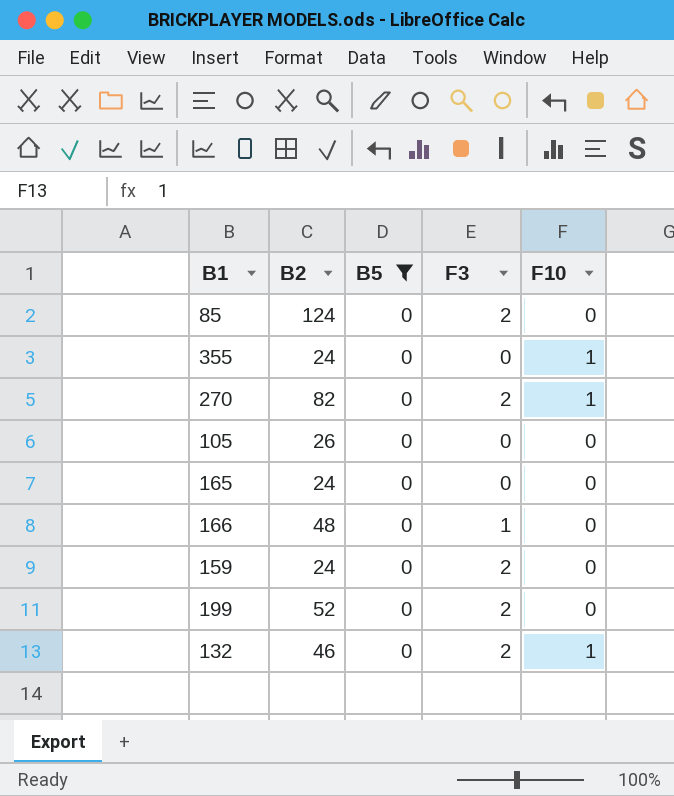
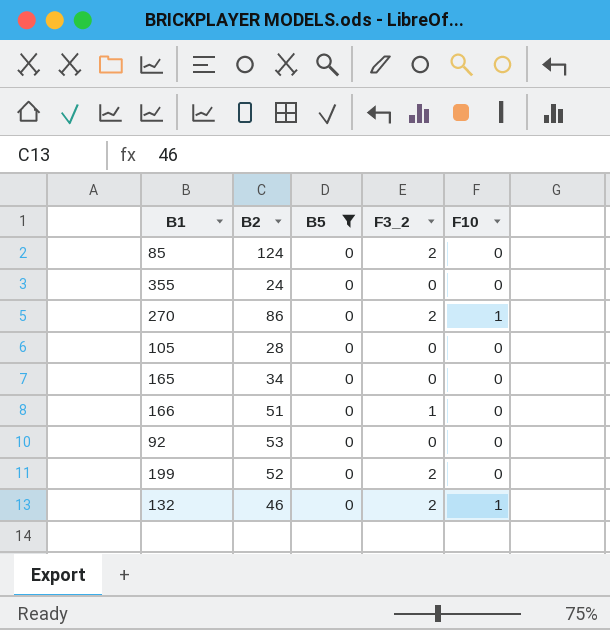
column name: F3 -> F3_2
row 159: 24 | 0 | 2 | 0 -> none
355 | F10: 1 -> 0
270 | B2: 82 -> 86
105 | B2: 26 -> 28
165 | B2: 24 -> 34
166 | B2: 48 -> 51
row 92: none -> 53 | 0 | 0 | 0

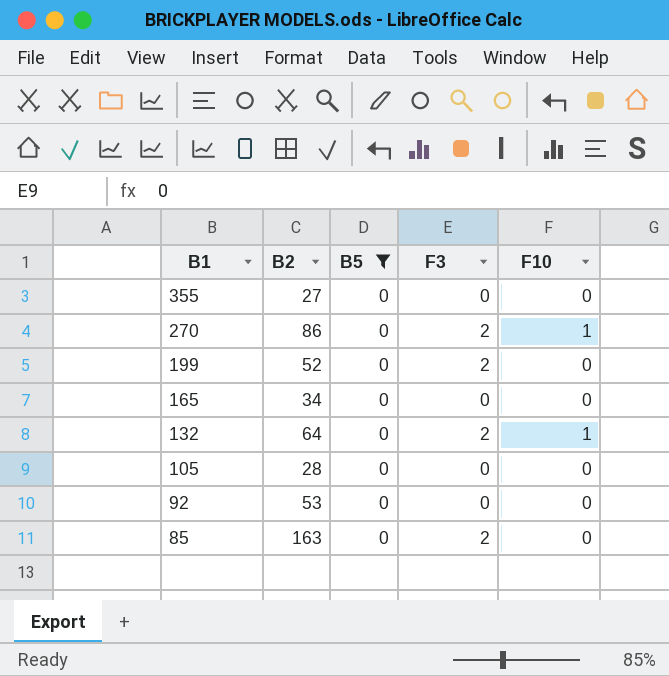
row order: none -> B1 descending
column name: F3_2 -> F3
row 166: 51 | 0 | 1 | 0 -> none
355 | B2: 24 -> 27
132 | B2: 46 -> 64
85 | B2: 124 -> 163

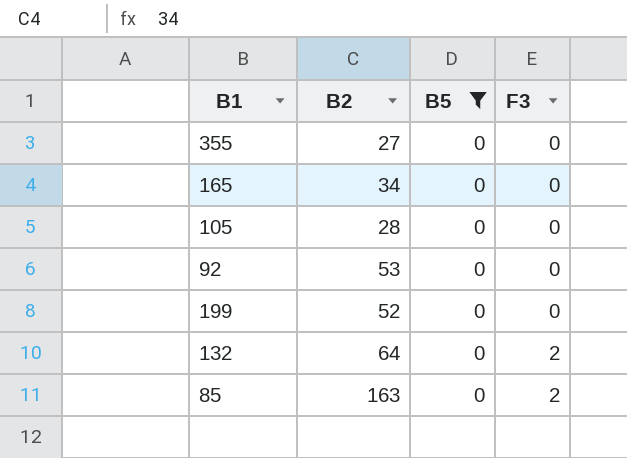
row order: B1 descending -> F3 ascending
column F10 | position: 5 -> none
row 270: 86 | 0 | 2 | 1 -> none
199 | F3: 2 -> 0

